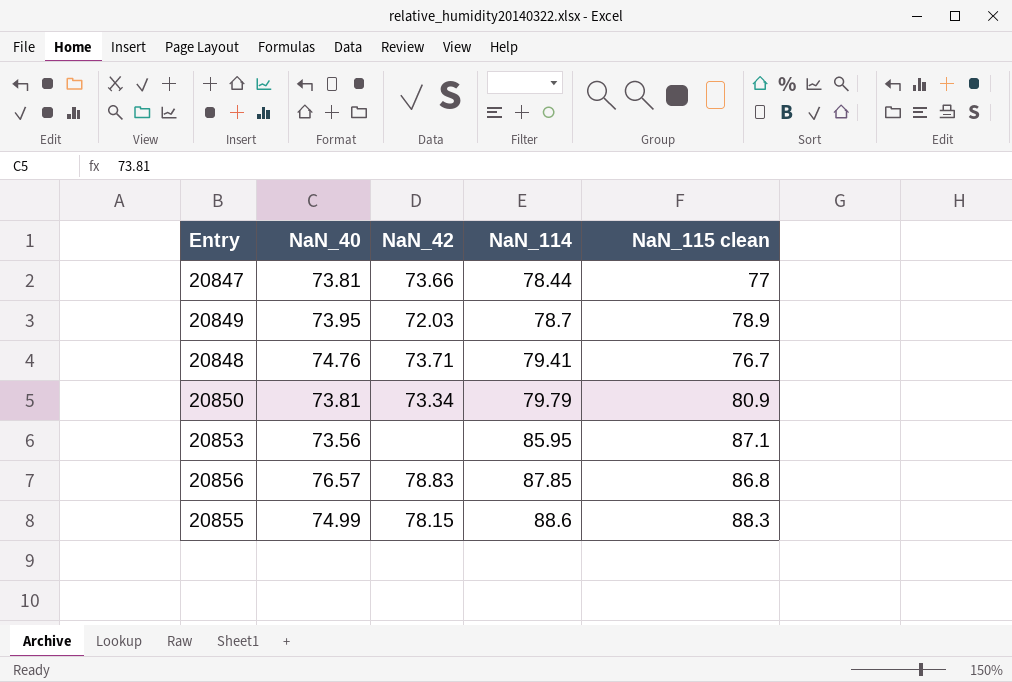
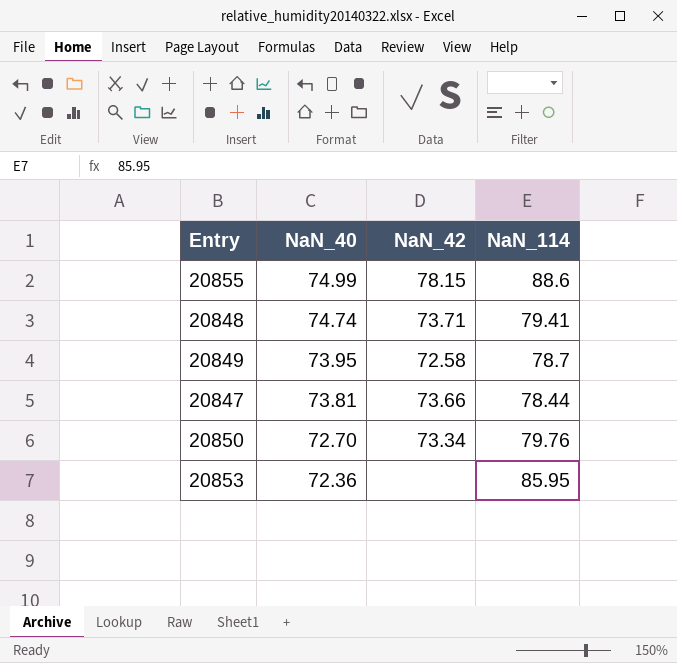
row order: NaN_114 ascending -> NaN_40 descending
column NaN_115 clean | position: 5 -> none
row 20856: 76.57 | 78.83 | 87.85 | 86.8 -> none
20848 | NaN_40: 74.76 -> 74.74
20849 | NaN_42: 72.03 -> 72.58
20850 | NaN_40: 73.81 -> 72.70
20850 | NaN_114: 79.79 -> 79.76
20853 | NaN_40: 73.56 -> 72.36

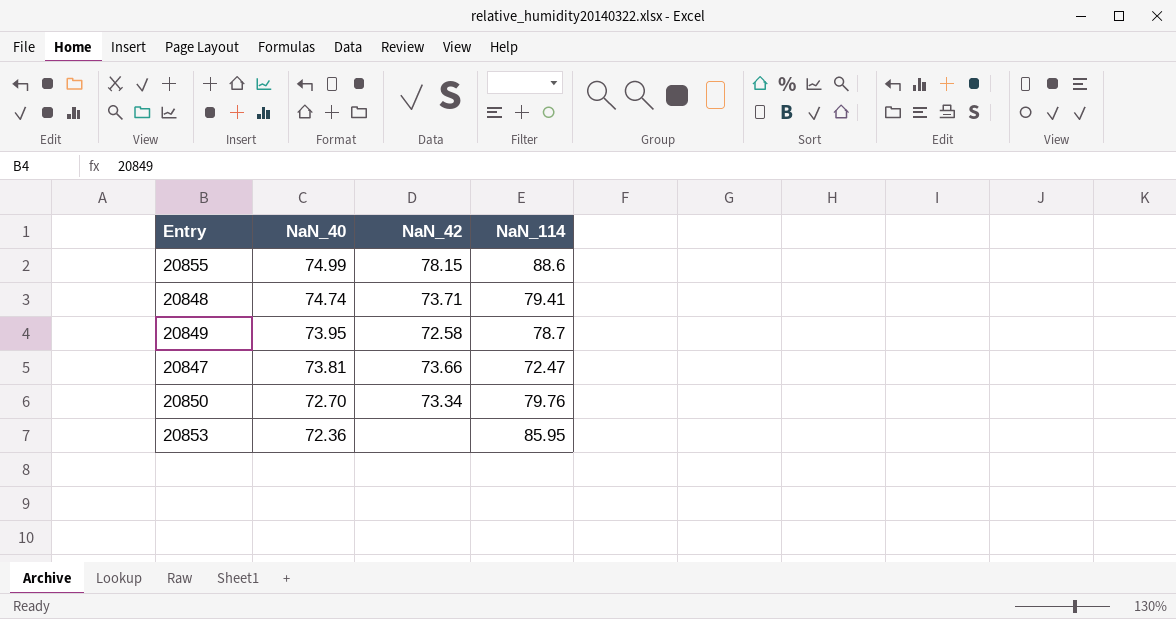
20847 | NaN_114: 78.44 -> 72.47

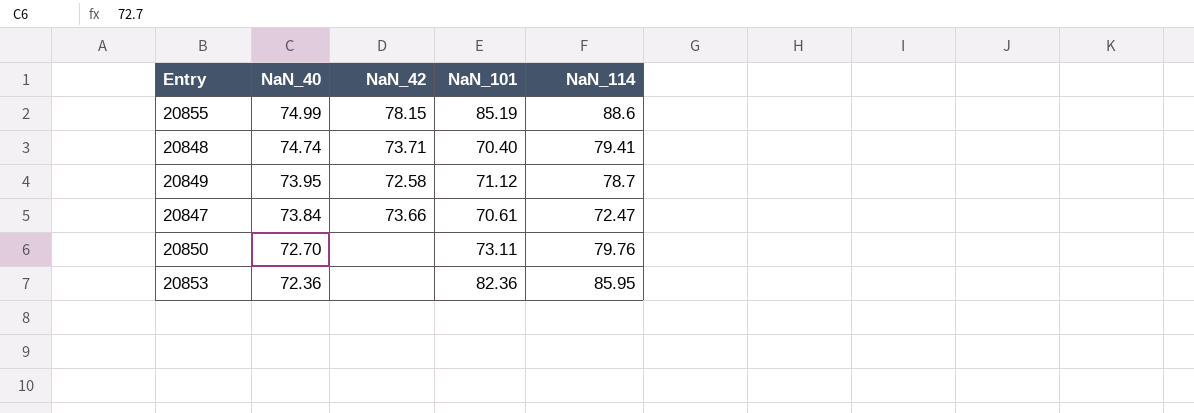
column NaN_101 | position: none -> 4
20847 | NaN_40: 73.81 -> 73.84
20850 | NaN_42: 73.34 -> none

